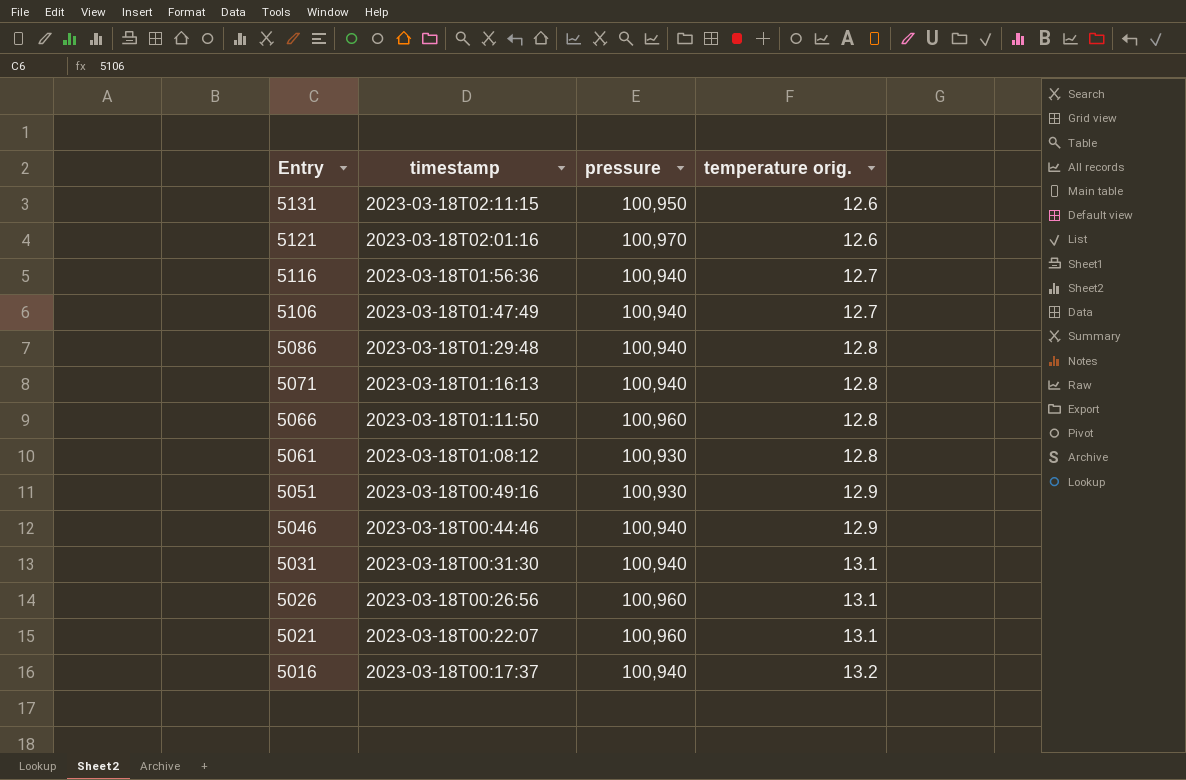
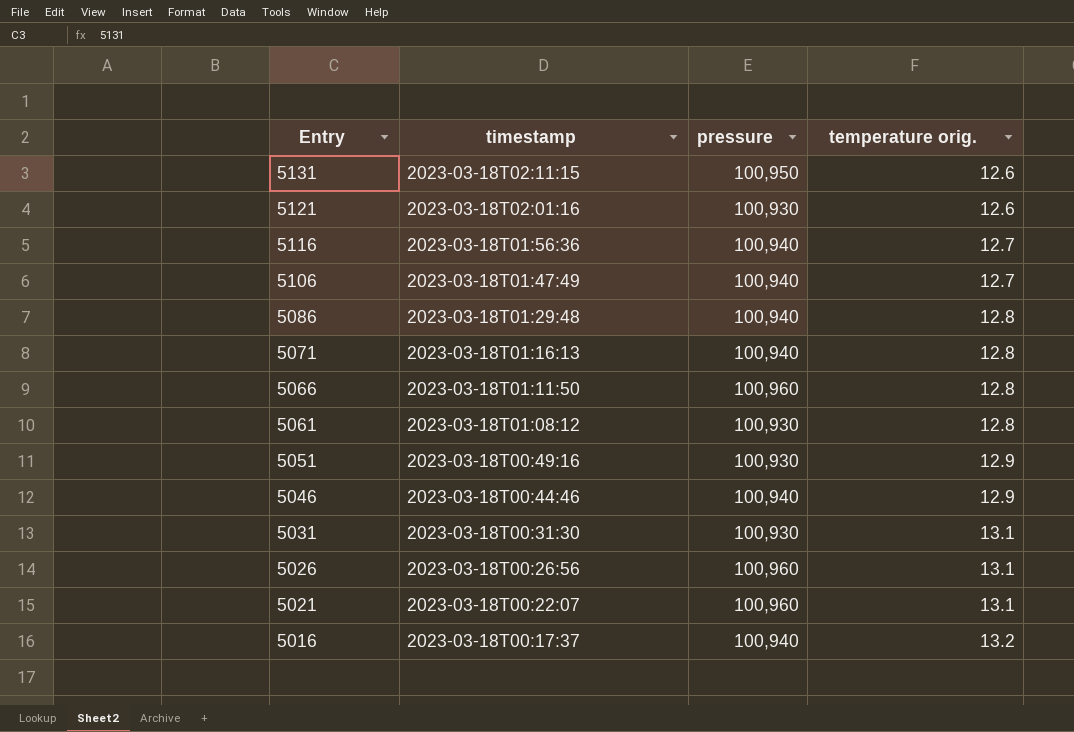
5121 | pressure: 100,970 -> 100,930
5031 | pressure: 100,940 -> 100,930

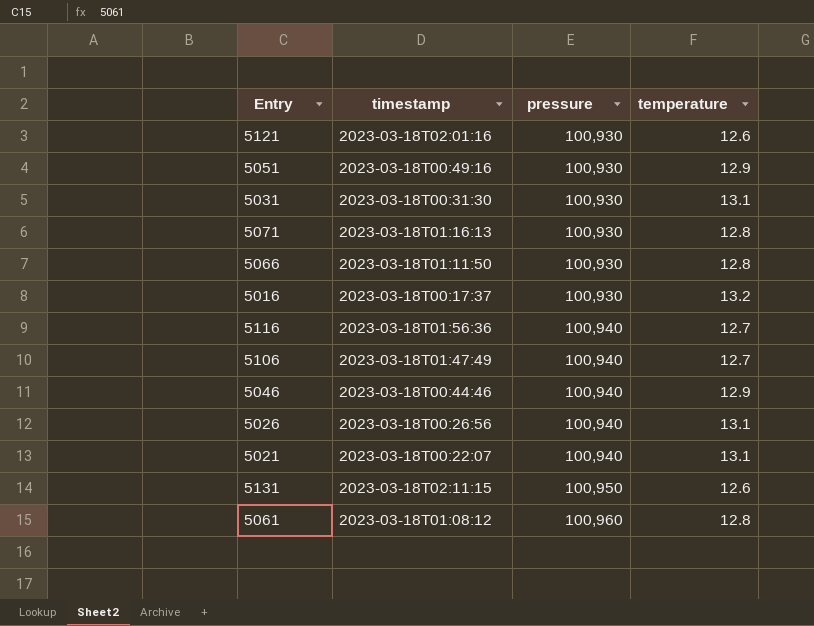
row order: Entry descending -> pressure ascending
column name: temperature orig. -> temperature
row 5086: 2023-03-18T01:29:48 | 100,940 | 12.8 -> none
5071 | pressure: 100,940 -> 100,930
5066 | pressure: 100,960 -> 100,930
5016 | pressure: 100,940 -> 100,930
5026 | pressure: 100,960 -> 100,940
5021 | pressure: 100,960 -> 100,940
5061 | pressure: 100,930 -> 100,960

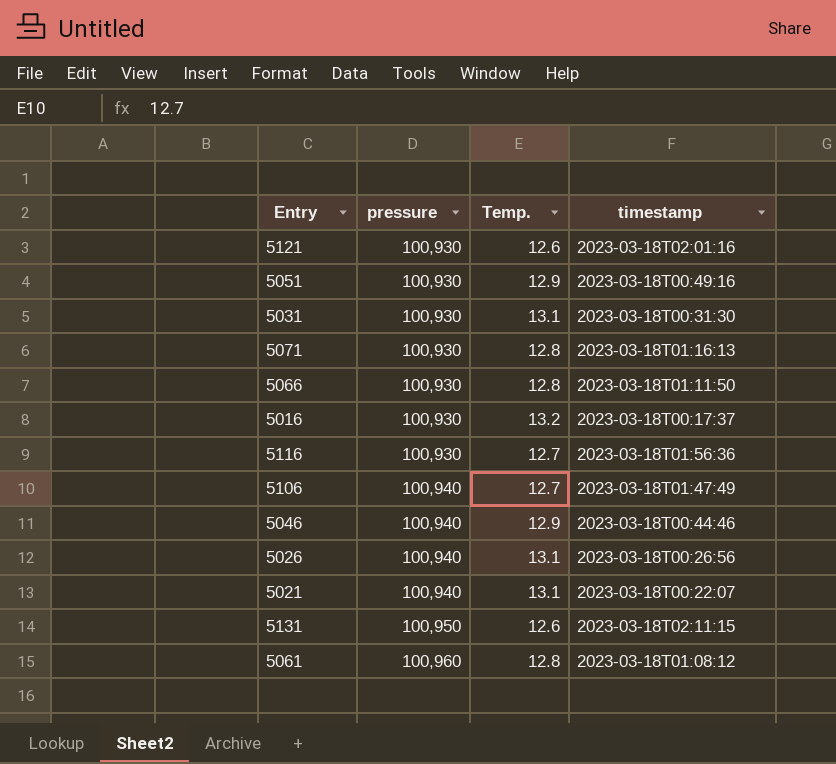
column name: temperature -> Temp.
column timestamp | position: 2 -> 4
5116 | pressure: 100,940 -> 100,930

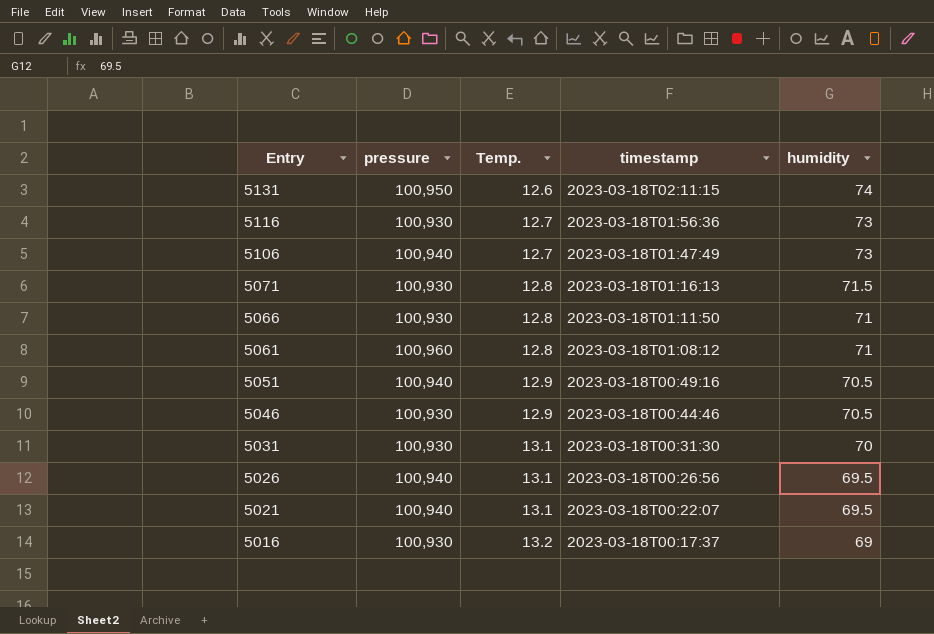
row order: pressure ascending -> Entry descending
column humidity | position: none -> 5
row 5121: 100,930 | 12.6 | 2023-03-18T02:01:16 -> none
5051 | pressure: 100,930 -> 100,940
5046 | pressure: 100,940 -> 100,930

